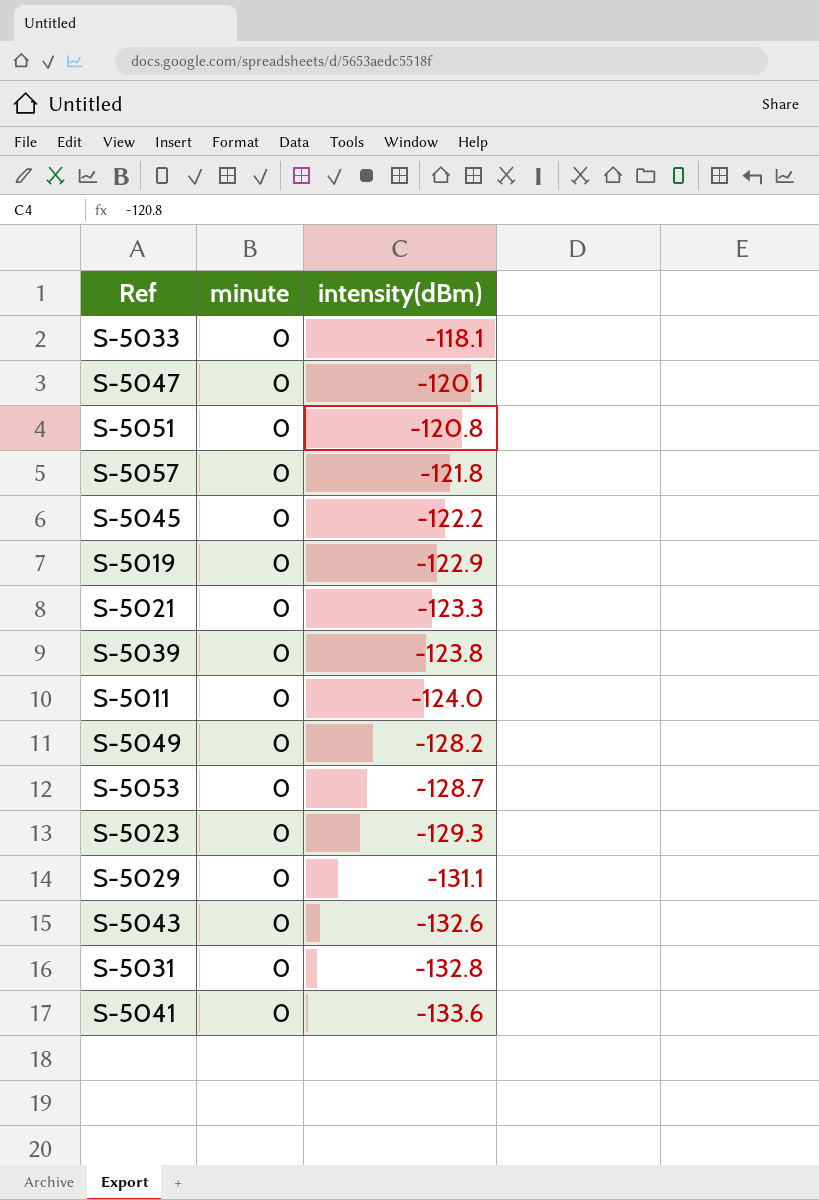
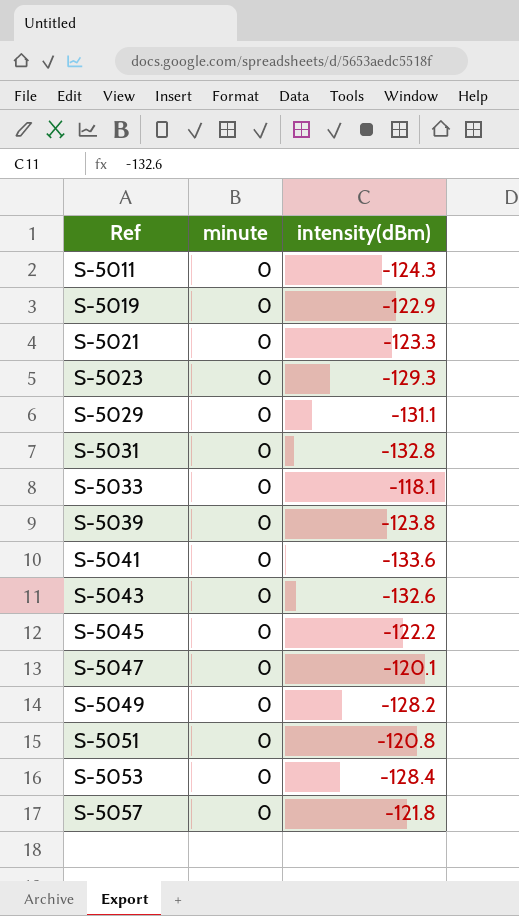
row order: intensity(dBm) descending -> Ref ascending
S-5011 | intensity(dBm): -124.0 -> -124.3
S-5053 | intensity(dBm): -128.7 -> -128.4

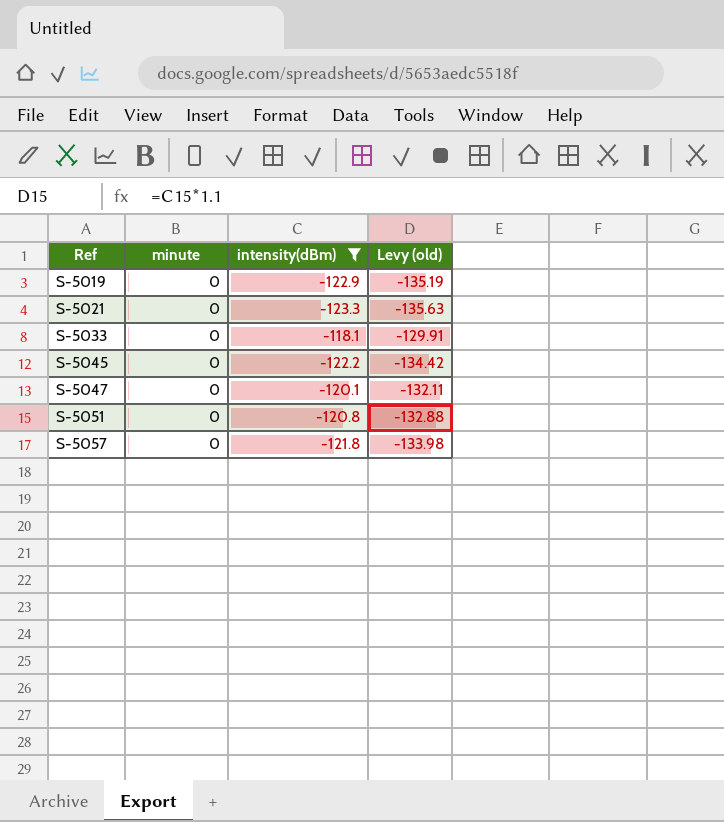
filter: none -> intensity(dBm) >= -123.3
column Levy (old) | formula: none -> [intensity(dBm)] * 1.1

